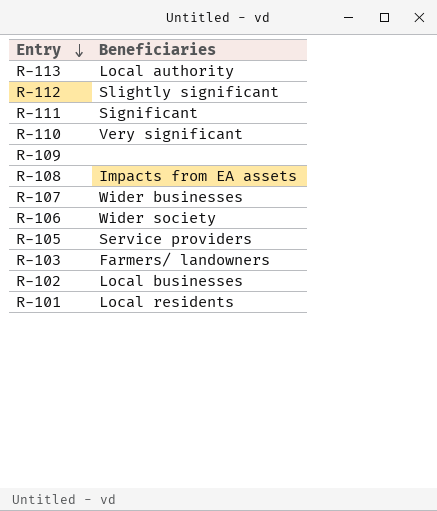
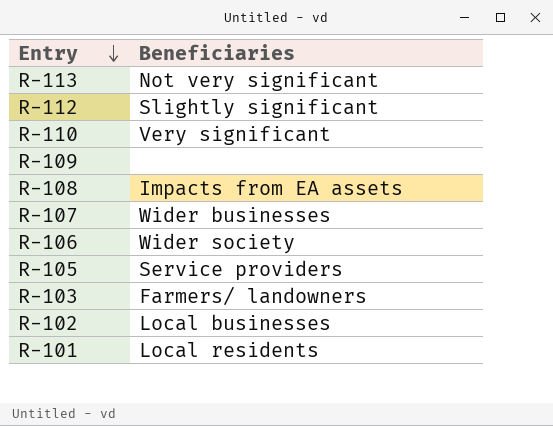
row R-111: Significant -> none
R-113 | Beneficiaries: Local authority -> Not very significant

